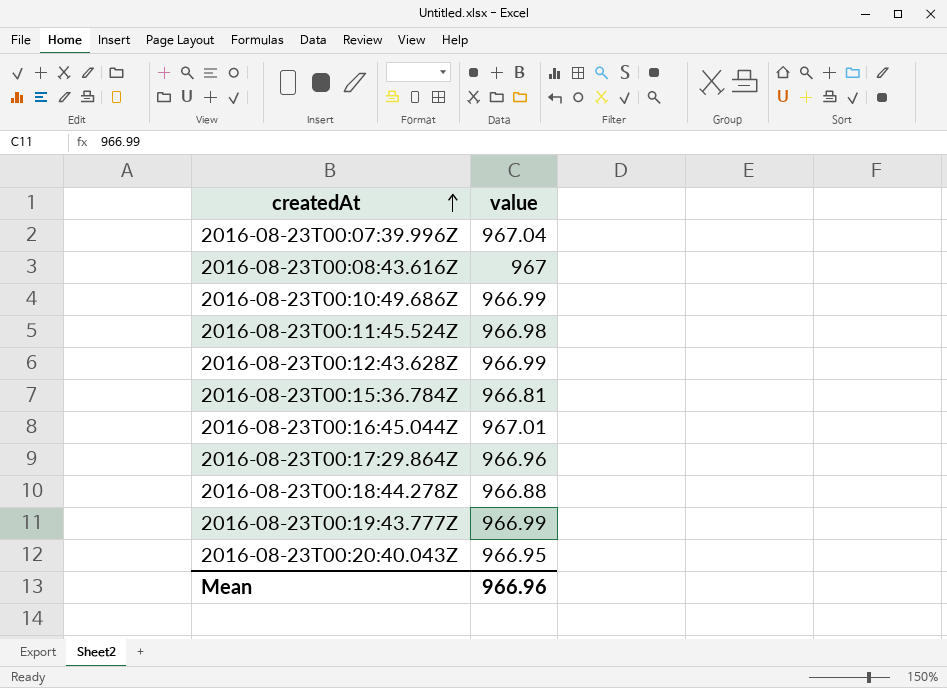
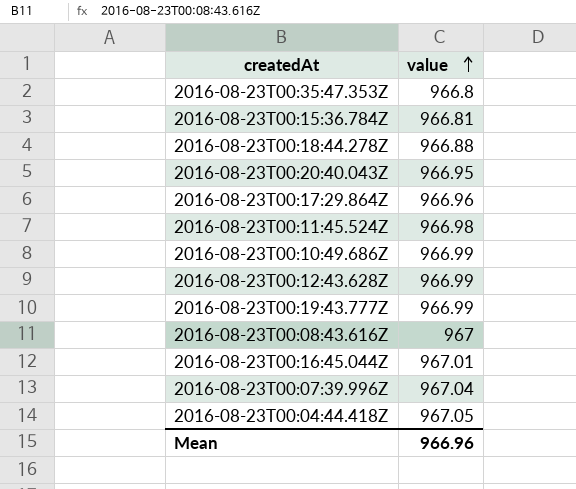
row order: createdAt ascending -> value ascending
row 2016-08-23T00:35:47.353Z: none -> 966.8
row 2016-08-23T00:04:44.418Z: none -> 967.05

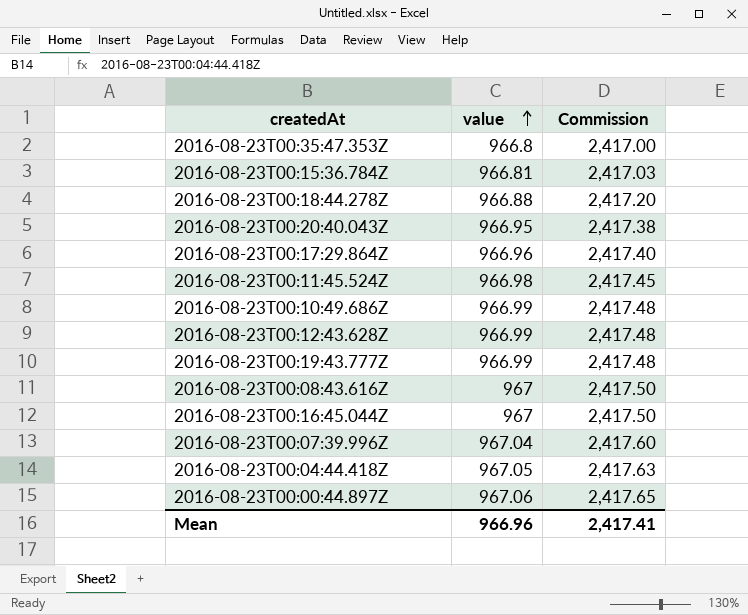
column Commission | formula: none -> [value] * 2.5
2016-08-23T00:16:45.044Z | value: 967.01 -> 967
row 2016-08-23T00:00:44.897Z: none -> 967.06 | 2,417.65

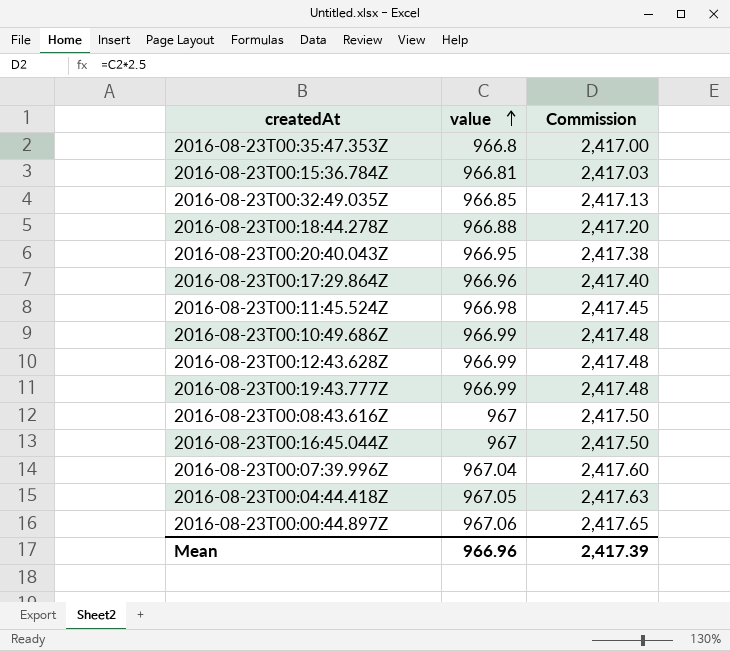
row 2016-08-23T00:32:49.035Z: none -> 966.85 | 2,417.13
Mean | Commission: 2,417.41 -> 2,417.39

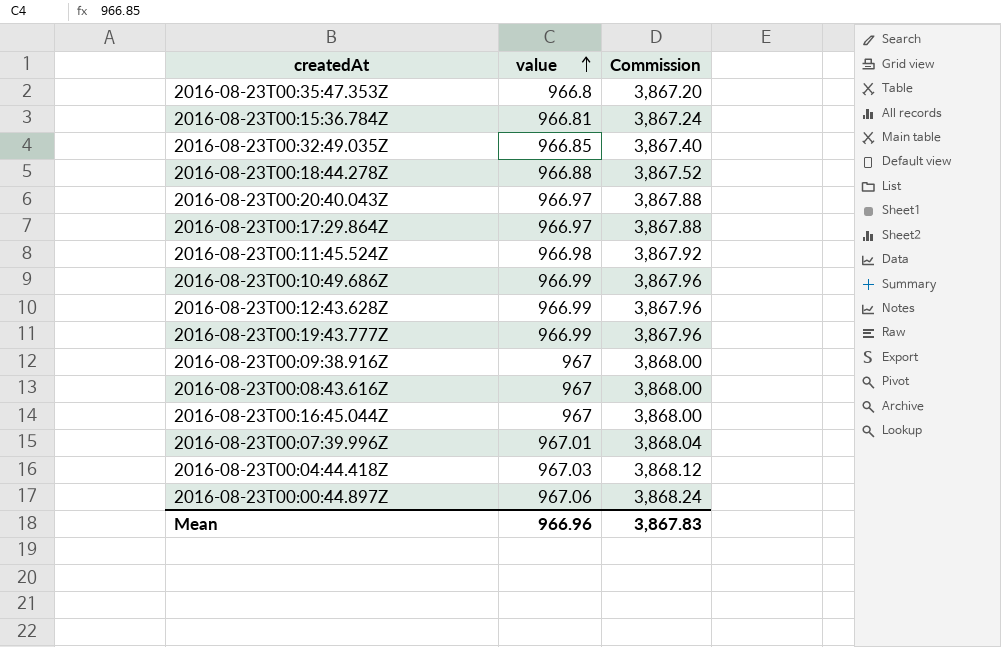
column Commission | formula: [value] * 2.5 -> [value] * 4
2016-08-23T00:20:40.043Z | value: 966.95 -> 966.97
2016-08-23T00:17:29.864Z | value: 966.96 -> 966.97
row 2016-08-23T00:09:38.916Z: none -> 967 | 3,868.00
2016-08-23T00:07:39.996Z | value: 967.04 -> 967.01
2016-08-23T00:04:44.418Z | value: 967.05 -> 967.03
Mean | Commission: 2,417.39 -> 3,867.83

